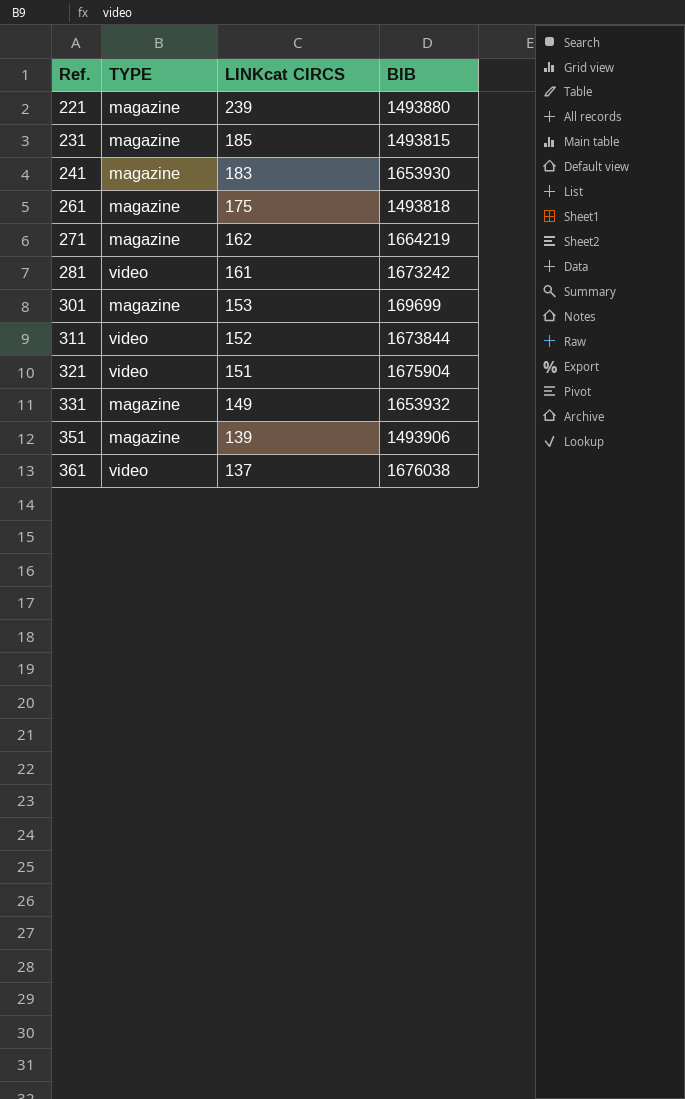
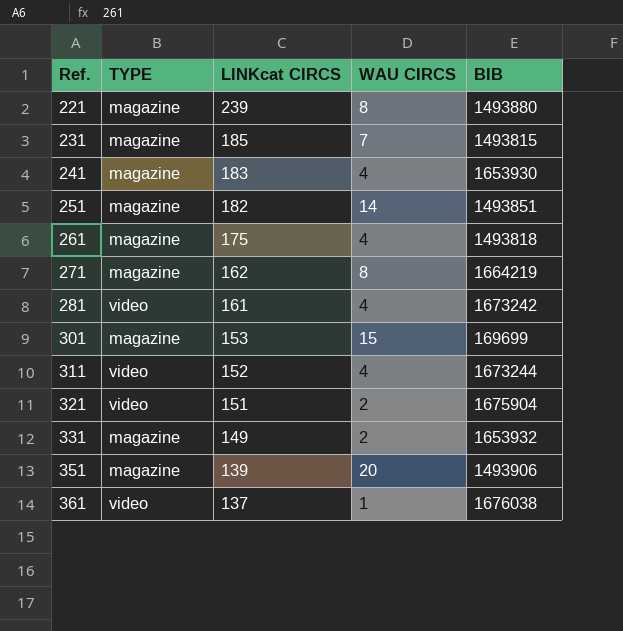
column WAU CIRCS | position: none -> 4
row 251: none -> magazine | 182 | 14 | 1493851
311 | BIB: 1673844 -> 1673244

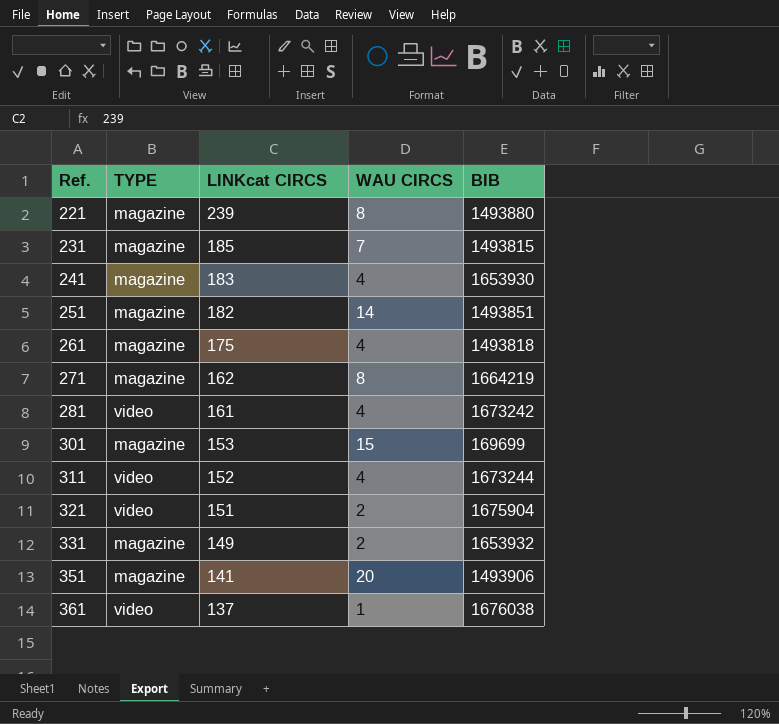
351 | LINKcat CIRCS: 139 -> 141

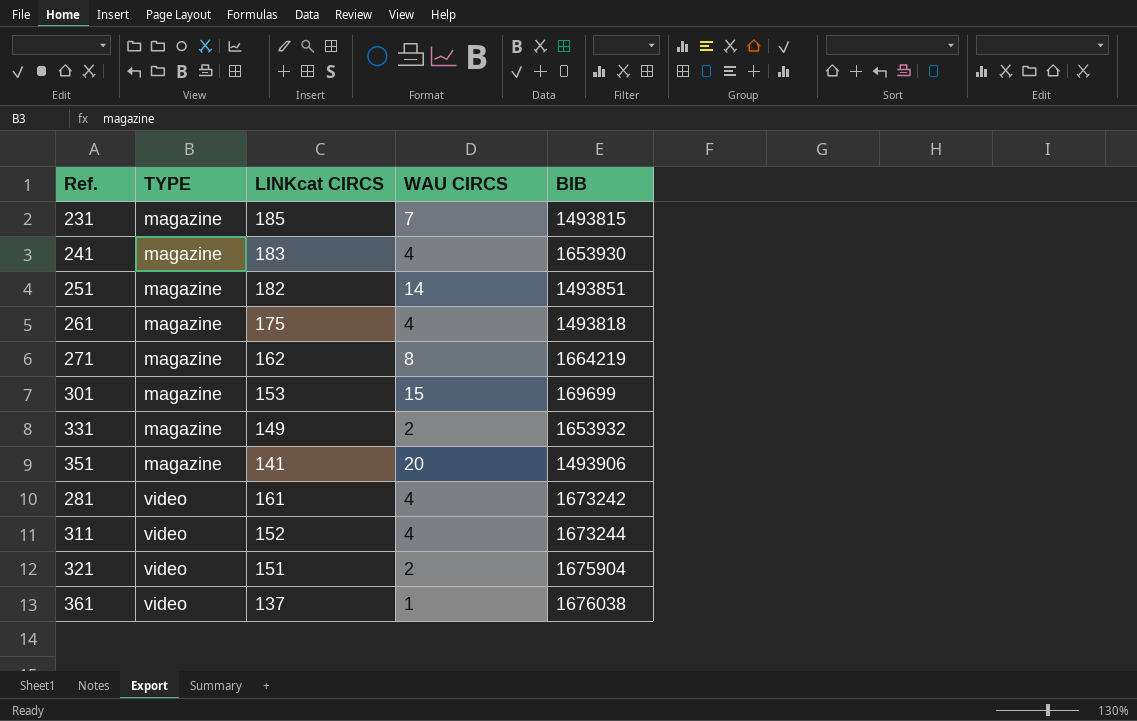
row order: Ref. ascending -> TYPE ascending
row 221: magazine | 239 | 8 | 1493880 -> none

